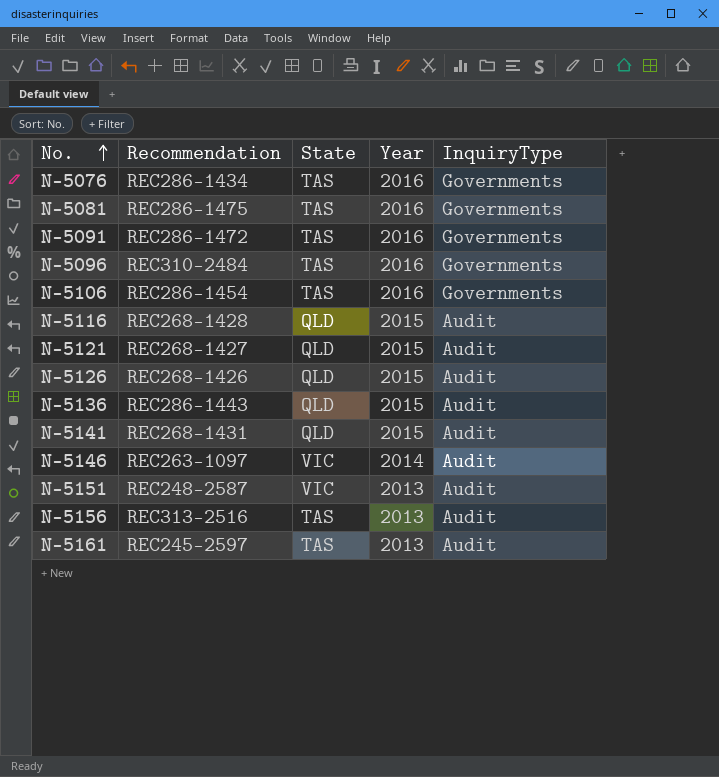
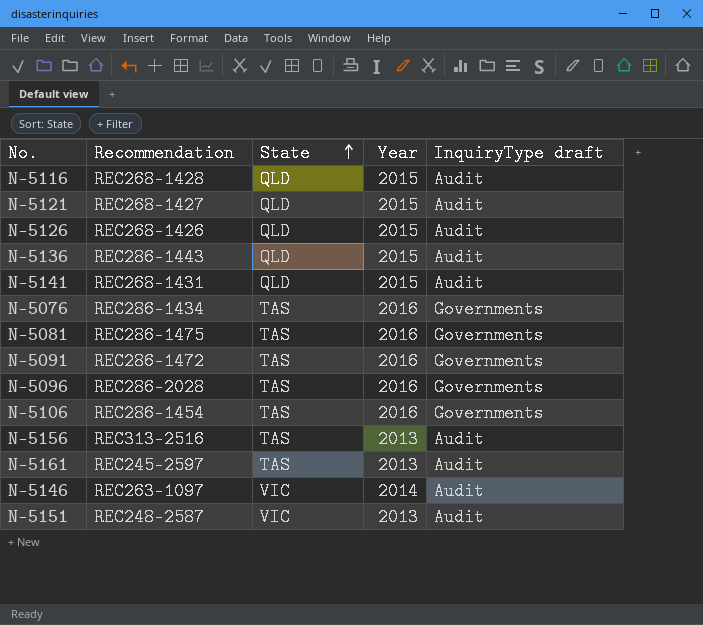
row order: No. ascending -> State ascending
column name: InquiryType -> InquiryType draft
N-5096 | Recommendation: REC310-2484 -> REC286-2028

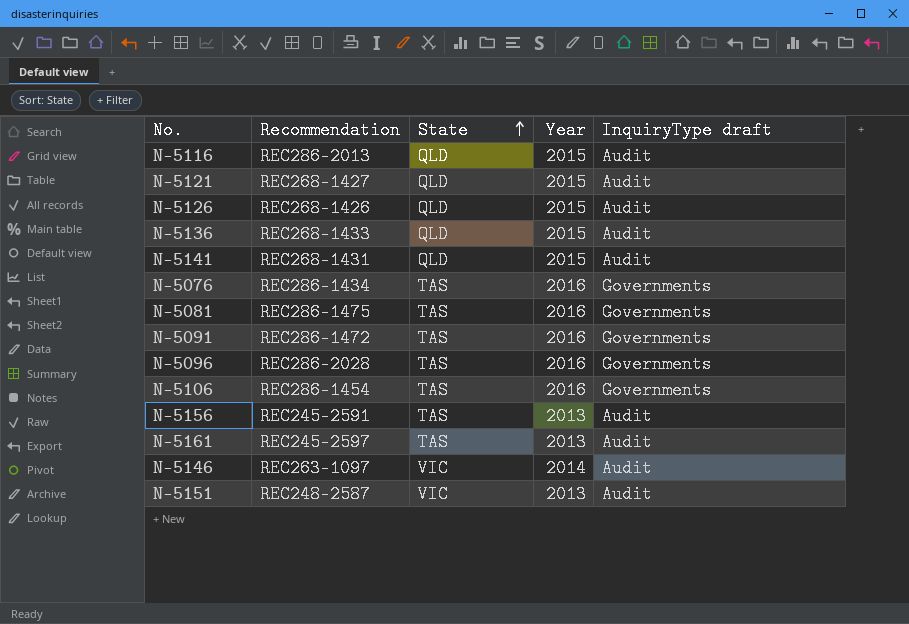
N-5116 | Recommendation: REC268-1428 -> REC286-2013
N-5136 | Recommendation: REC286-1443 -> REC268-1433
N-5156 | Recommendation: REC313-2516 -> REC245-2591

